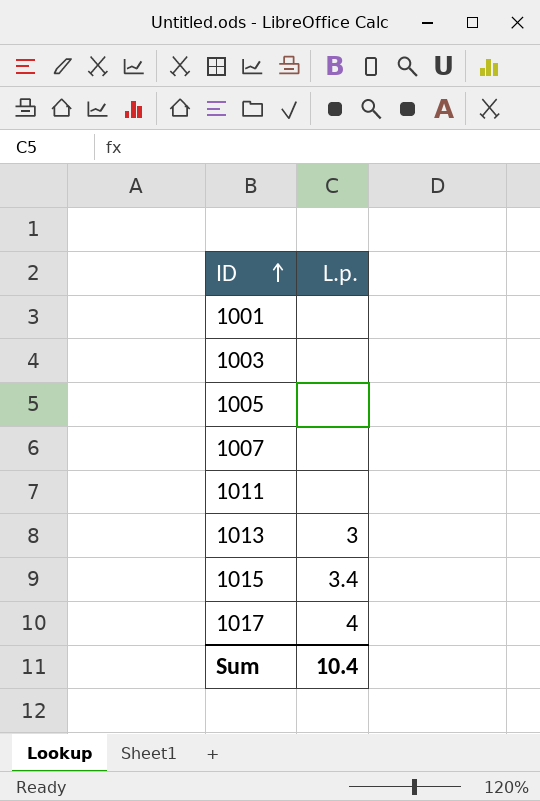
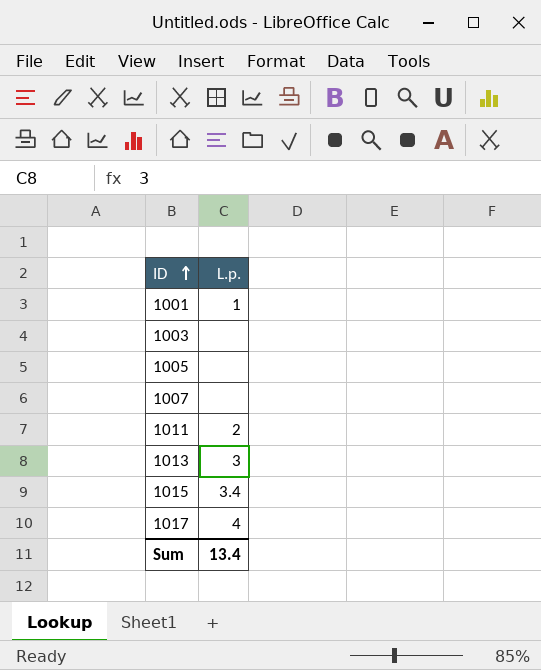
1001 | L.p.: none -> 1
1011 | L.p.: none -> 2
Sum | L.p.: 10.4 -> 13.4

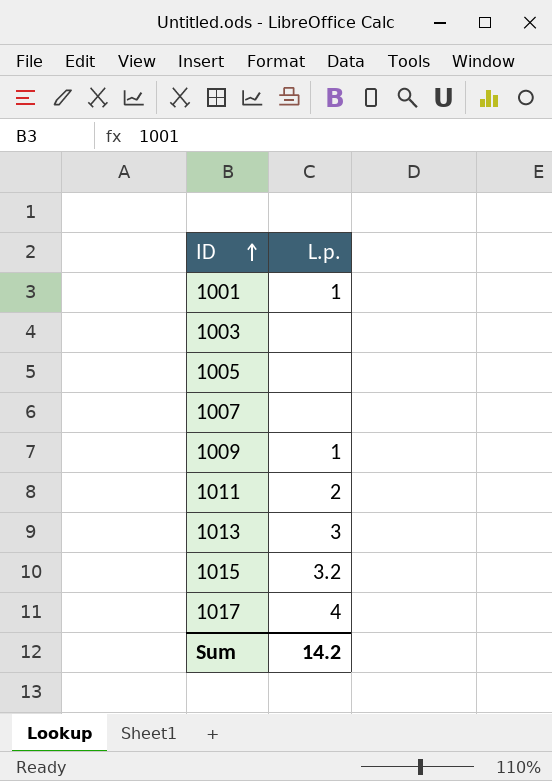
row 1009: none -> 1
1015 | L.p.: 3.4 -> 3.2
Sum | L.p.: 13.4 -> 14.2

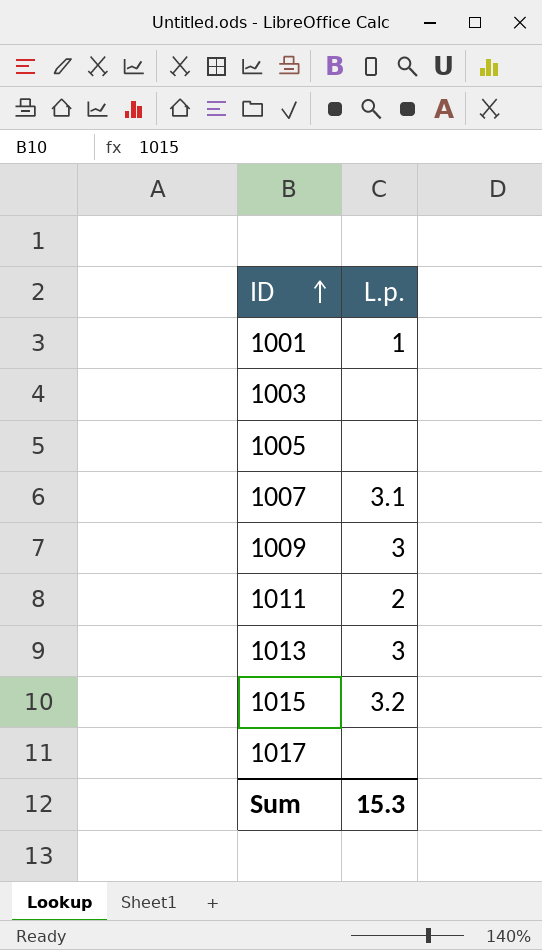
1007 | L.p.: none -> 3.1
1009 | L.p.: 1 -> 3
1017 | L.p.: 4 -> none
Sum | L.p.: 14.2 -> 15.3

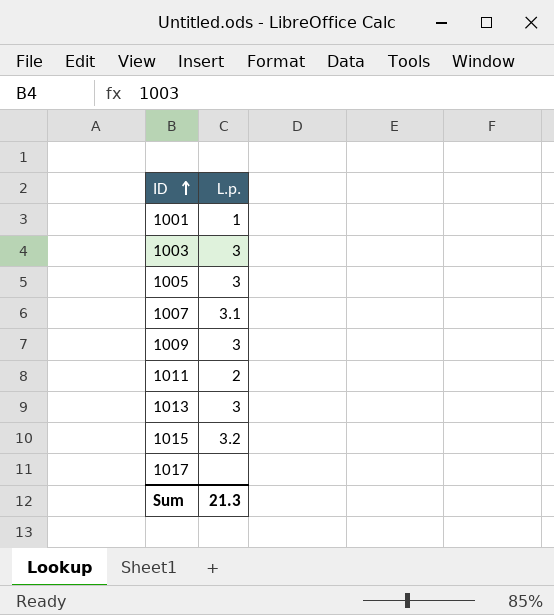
1003 | L.p.: none -> 3
1005 | L.p.: none -> 3
Sum | L.p.: 15.3 -> 21.3

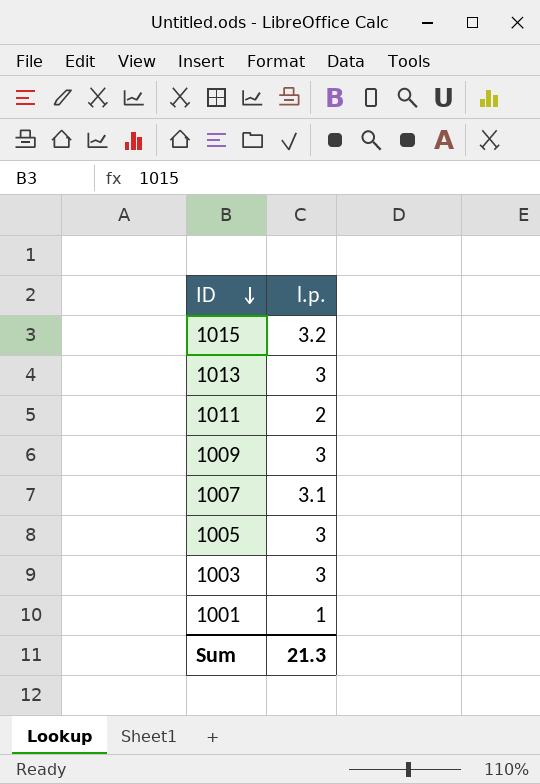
row order: ID ascending -> ID descending
column name: L.p. -> l.p.
row 1017: none -> none

